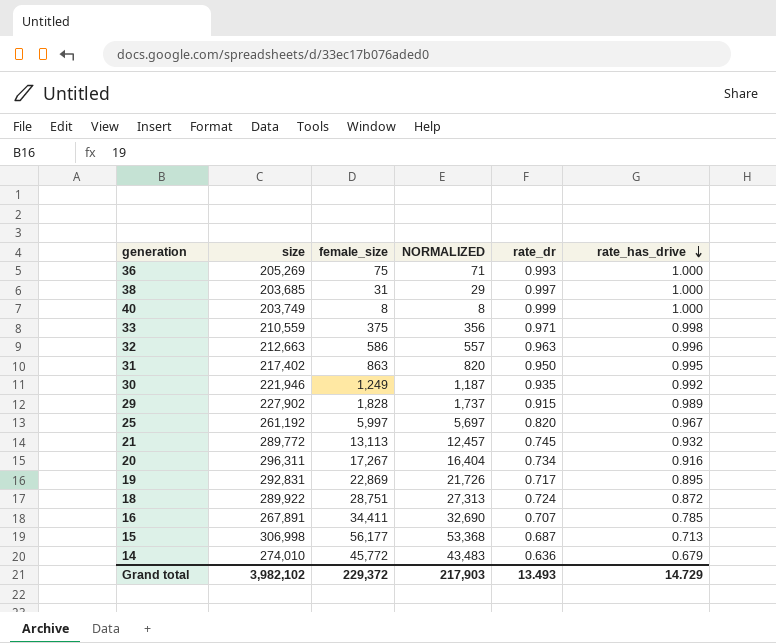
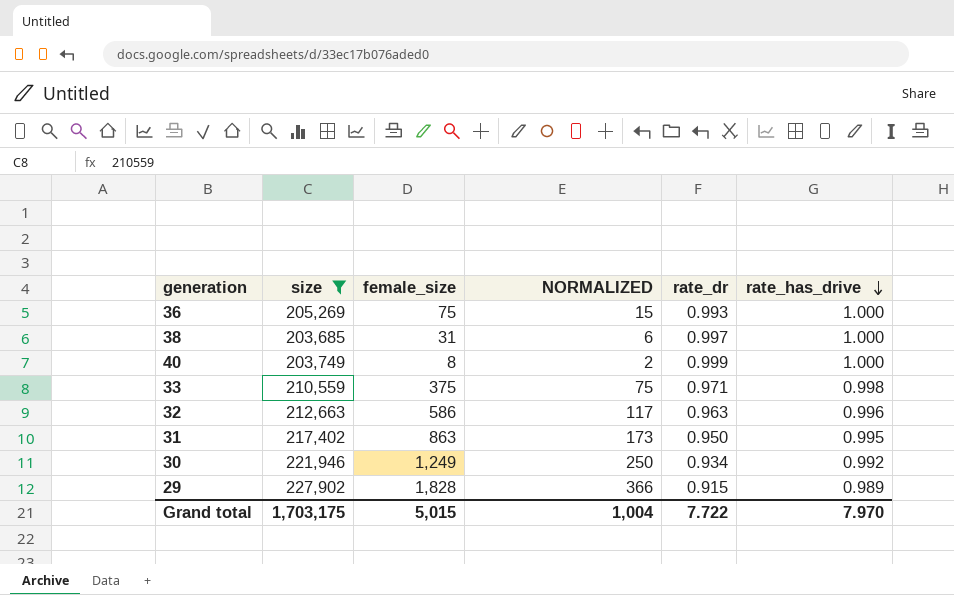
filter: none -> size <= 227,902
column NORMALIZED | formula: [female_size] * 0.95 -> [female_size] * 0.2
30 | rate_dr: 0.935 -> 0.934
Grand total | size: 3,982,102 -> 1,703,175
Grand total | female_size: 229,372 -> 5,015
Grand total | NORMALIZED: 217,903 -> 1,004
Grand total | rate_dr: 13.493 -> 7.722
Grand total | rate_has_drive: 14.729 -> 7.970

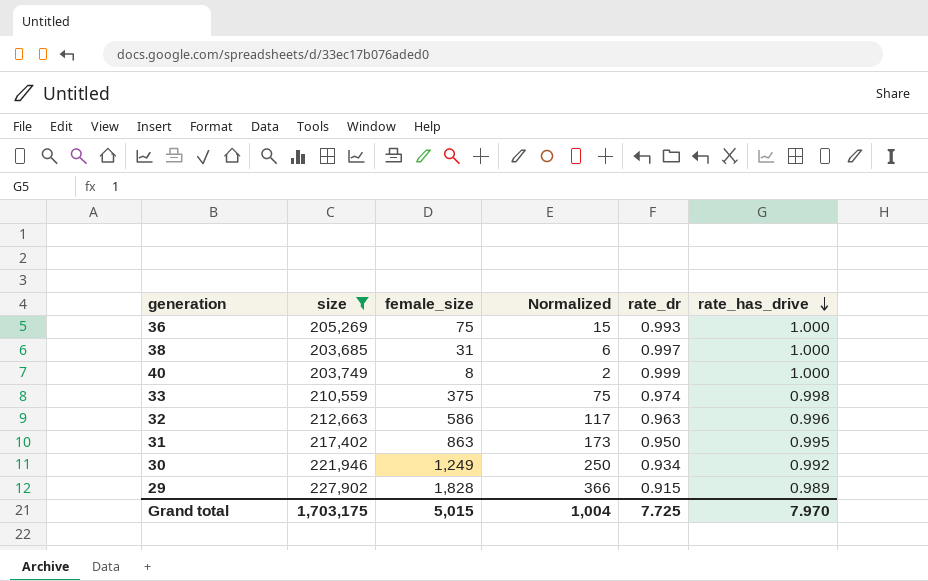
column name: NORMALIZED -> Normalized
33 | rate_dr: 0.971 -> 0.974
Grand total | rate_dr: 7.722 -> 7.725

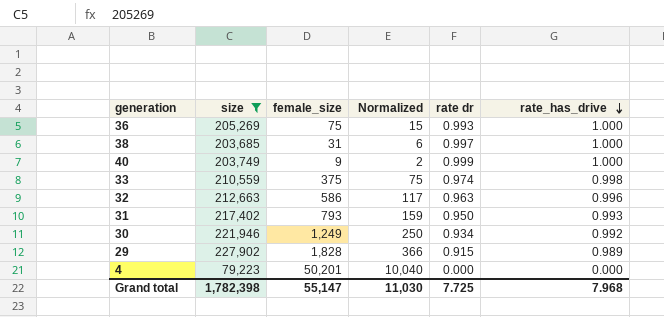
column name: rate_dr -> rate dr
40 | female_size: 8 -> 9
31 | female_size: 863 -> 793
31 | Normalized: 173 -> 159
31 | rate_has_drive: 0.995 -> 0.993
row 4: none -> 79,223 | 50,201 | 10,040 | 0.000 | 0.000
Grand total | size: 1,703,175 -> 1,782,398
Grand total | female_size: 5,015 -> 55,147
Grand total | Normalized: 1,004 -> 11,030
Grand total | rate_has_drive: 7.970 -> 7.968

